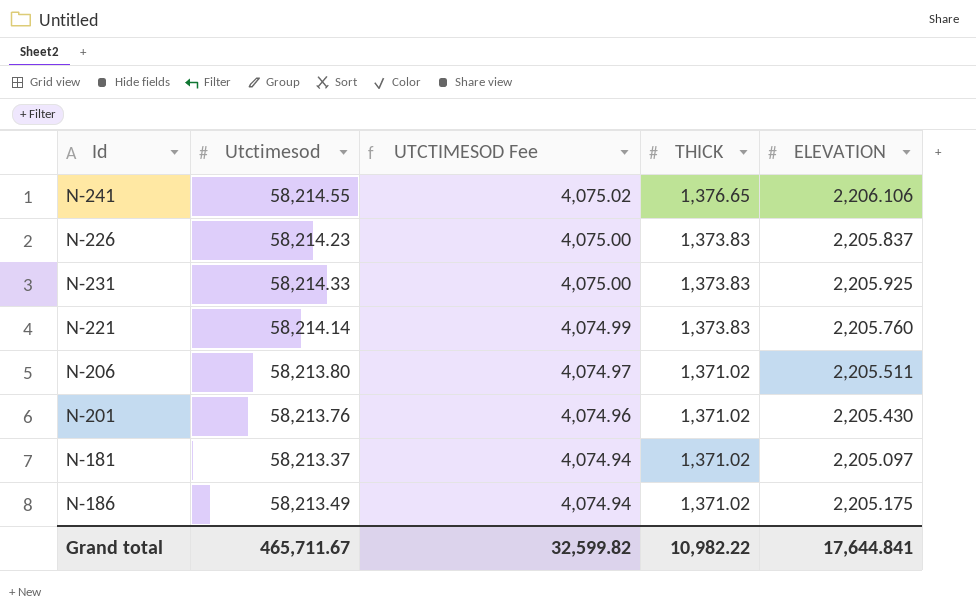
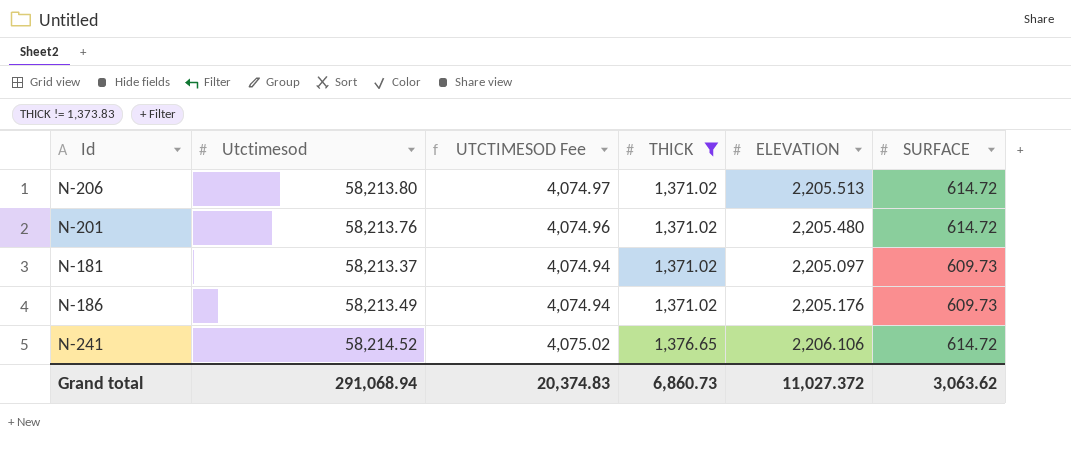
filter: none -> THICK != 1,373.83
row order: UTCTIMESOD Fee descending -> THICK ascending
column SURFACE | position: none -> 6
N-206 | ELEVATION: 2,205.511 -> 2,205.513
N-201 | ELEVATION: 2,205.430 -> 2,205.480
N-186 | ELEVATION: 2,205.175 -> 2,205.176
N-241 | Utctimesod: 58,214.55 -> 58,214.52
Grand total | Utctimesod: 465,711.67 -> 291,068.94
Grand total | UTCTIMESOD Fee: 32,599.82 -> 20,374.83
Grand total | THICK: 10,982.22 -> 6,860.73
Grand total | ELEVATION: 17,644.841 -> 11,027.372

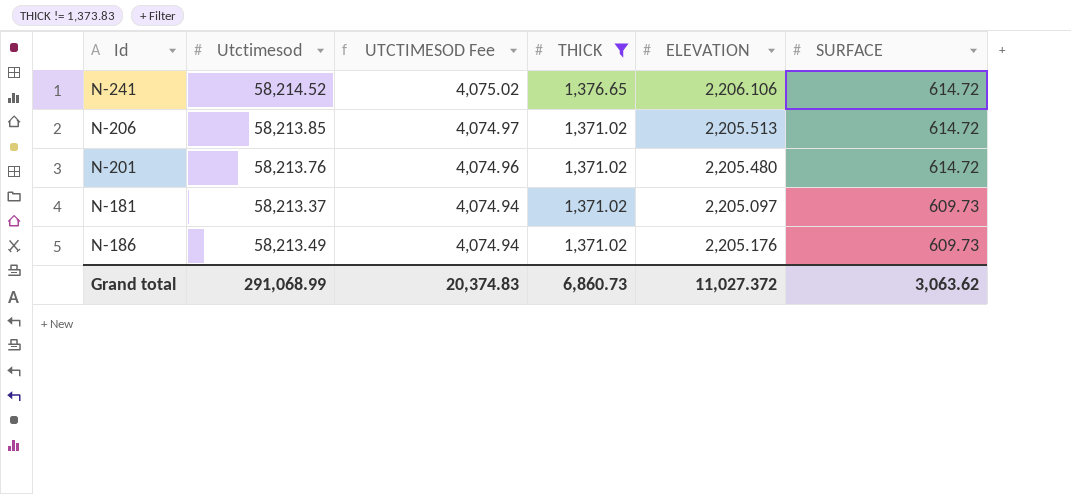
row order: THICK ascending -> UTCTIMESOD Fee descending
N-206 | Utctimesod: 58,213.80 -> 58,213.85
Grand total | Utctimesod: 291,068.94 -> 291,068.99

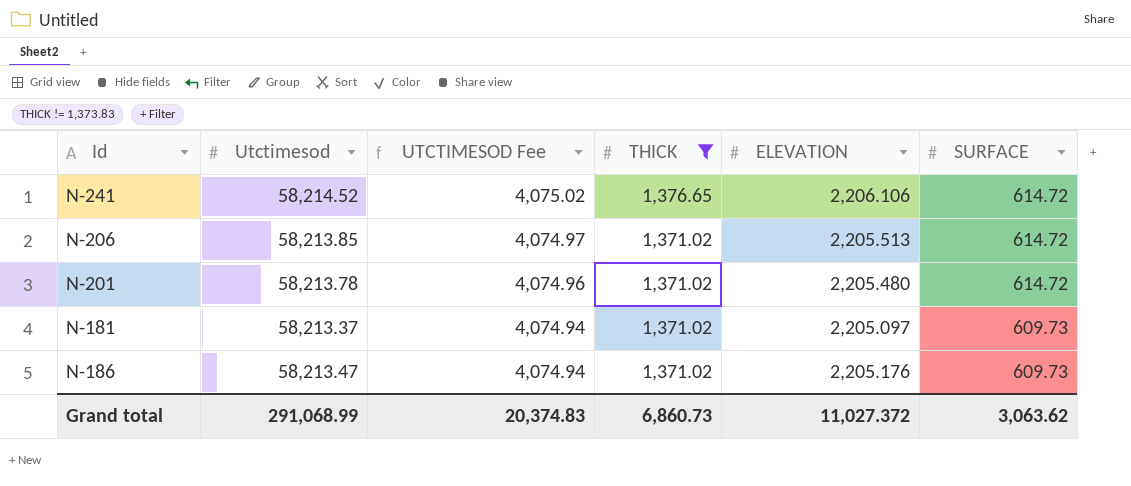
N-201 | Utctimesod: 58,213.76 -> 58,213.78
N-186 | Utctimesod: 58,213.49 -> 58,213.47

